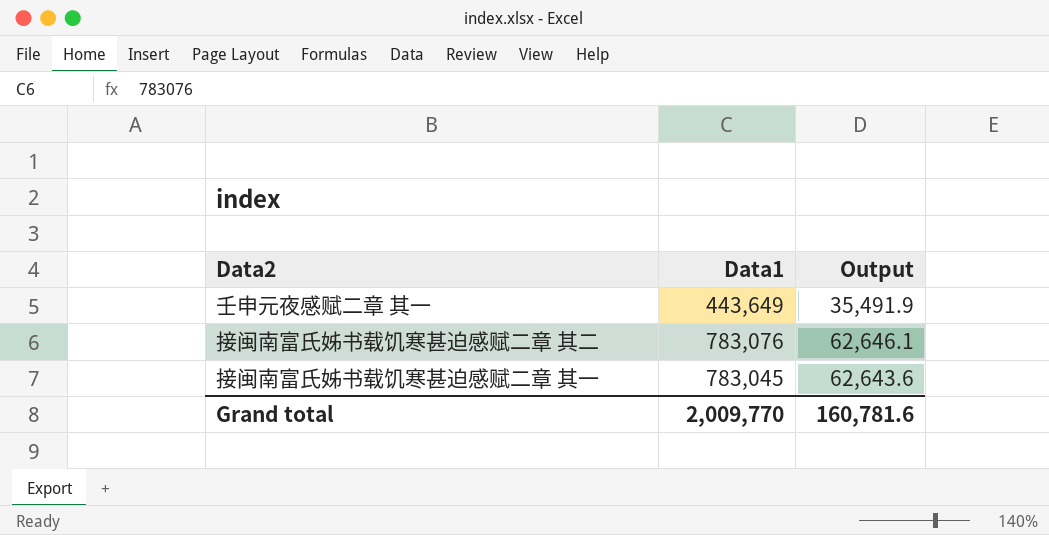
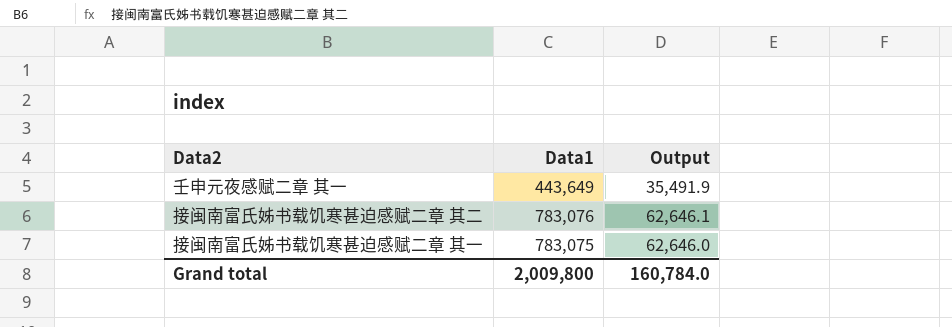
接闽南富氏姊书载饥寒甚迫感赋二章 其一 | Data1: 783,045 -> 783,075
接闽南富氏姊书载饥寒甚迫感赋二章 其一 | Output: 62,643.6 -> 62,646.0
Grand total | Data1: 2,009,770 -> 2,009,800
Grand total | Output: 160,781.6 -> 160,784.0

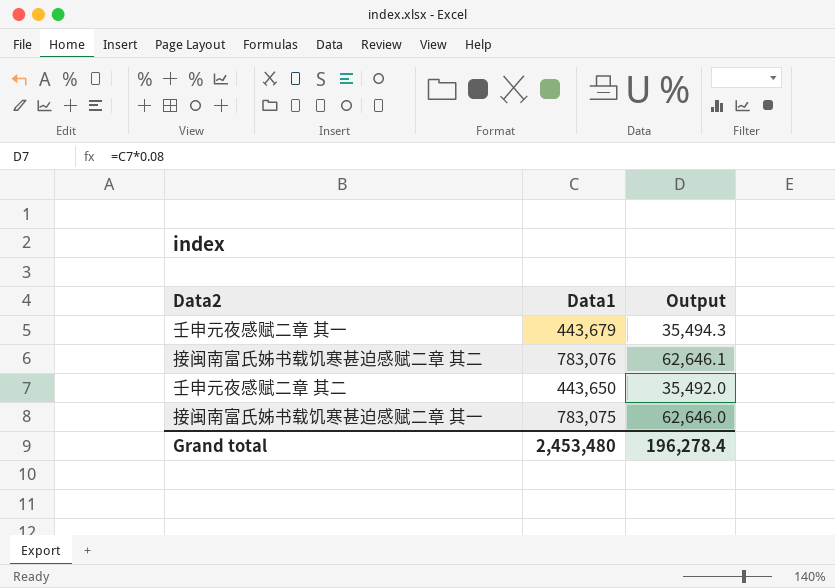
壬申元夜感赋二章 其一 | Data1: 443,649 -> 443,679
壬申元夜感赋二章 其一 | Output: 35,491.9 -> 35,494.3
row 壬申元夜感赋二章 其二: none -> 443,650 | 35,492.0
Grand total | Data1: 2,009,800 -> 2,453,480
Grand total | Output: 160,784.0 -> 196,278.4

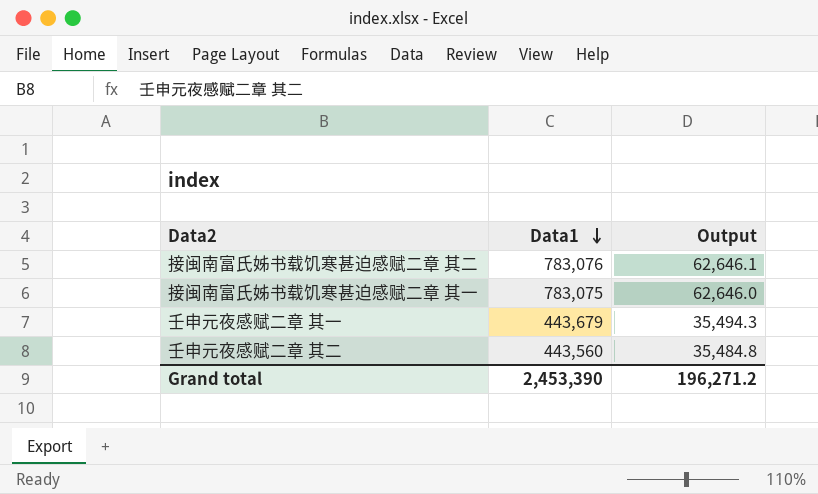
row order: none -> Data1 descending
壬申元夜感赋二章 其二 | Data1: 443,650 -> 443,560
壬申元夜感赋二章 其二 | Output: 35,492.0 -> 35,484.8
Grand total | Data1: 2,453,480 -> 2,453,390
Grand total | Output: 196,278.4 -> 196,271.2

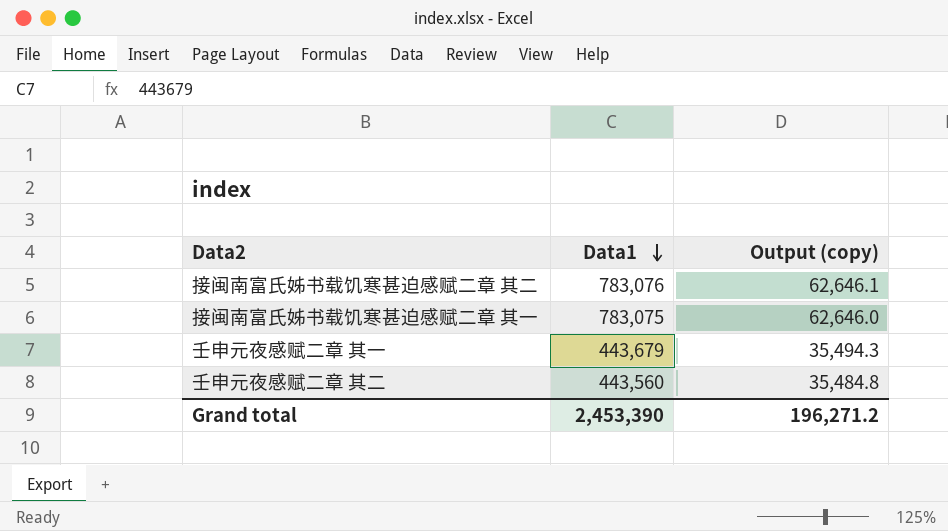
column name: Output -> Output (copy)

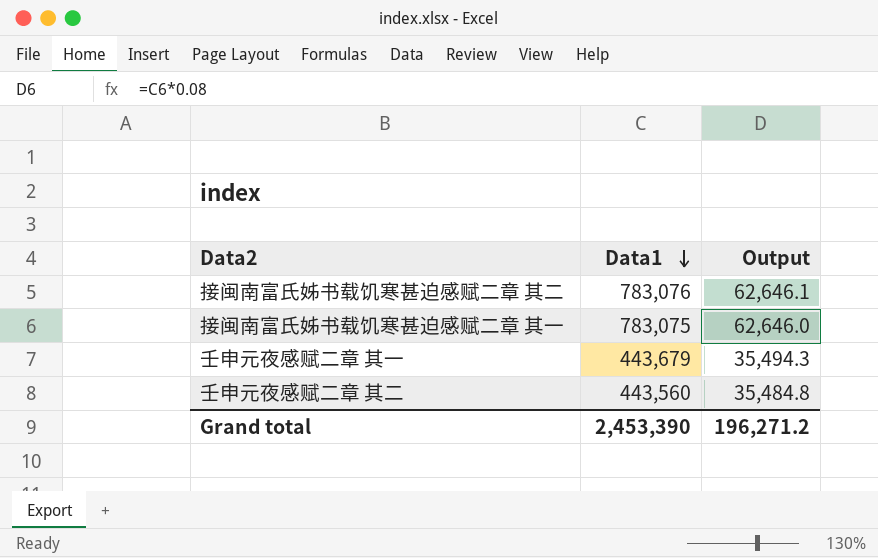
column name: Output (copy) -> Output

